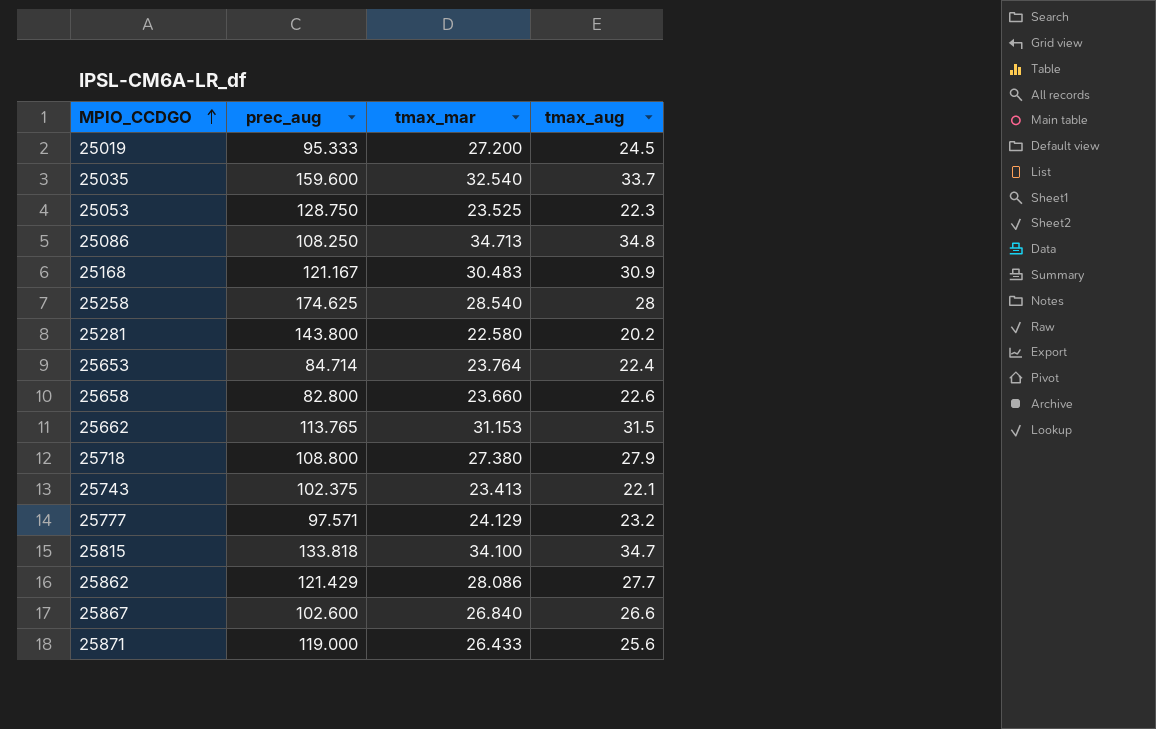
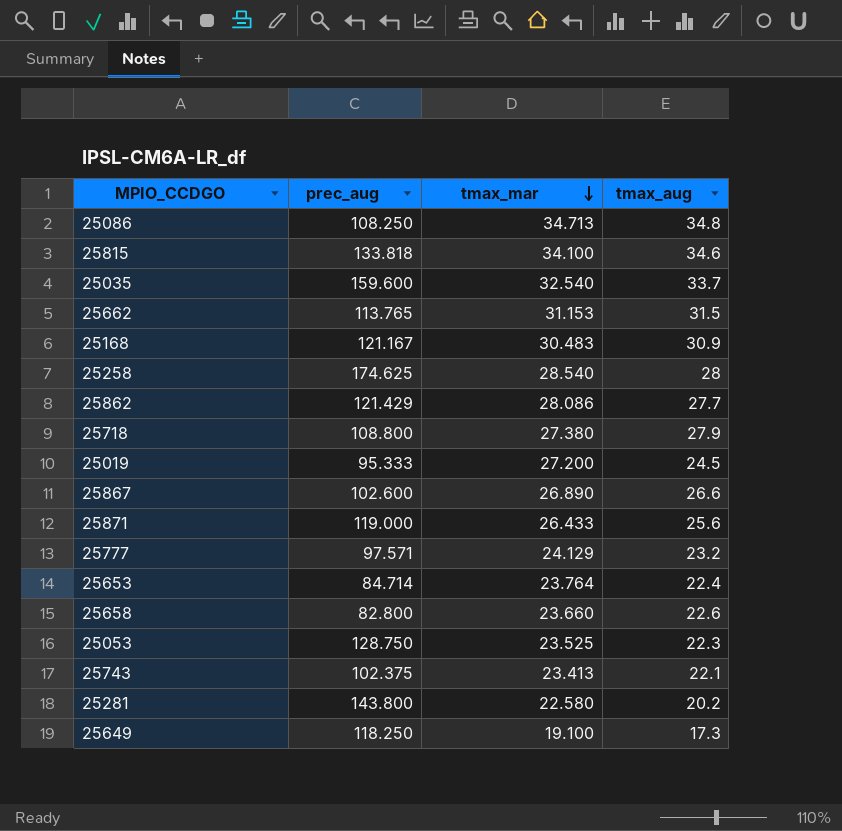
row order: MPIO_CCDGO ascending -> tmax_mar descending
25815 | tmax_aug: 34.7 -> 34.6
25867 | tmax_mar: 26.840 -> 26.890
row 25649: none -> 118.250 | 19.100 | 17.3

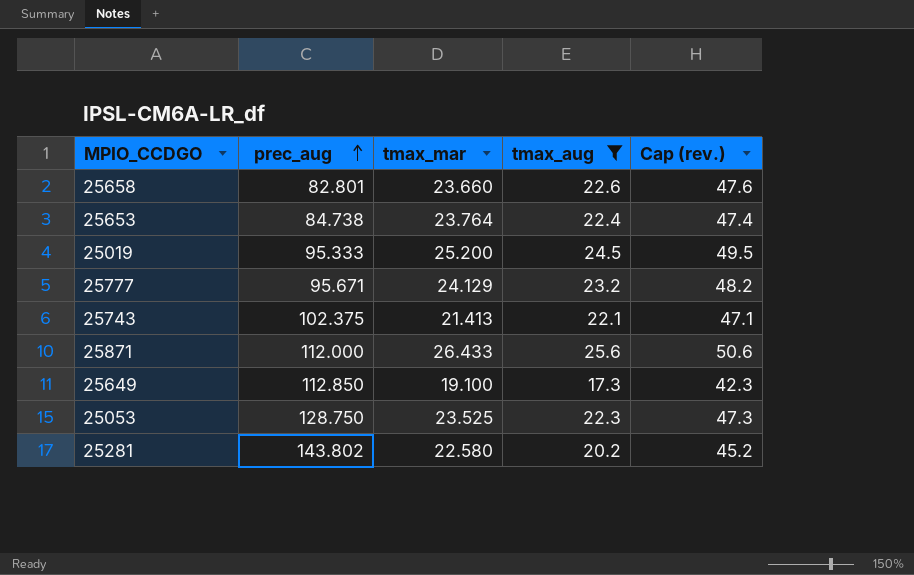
filter: none -> tmax_aug <= 25.6
row order: tmax_mar descending -> prec_aug ascending
column Cap (rev.) | formula: none -> [tmax_aug] + 25
25658 | prec_aug: 82.800 -> 82.801
25653 | prec_aug: 84.714 -> 84.738
25019 | tmax_mar: 27.200 -> 25.200
25777 | prec_aug: 97.571 -> 95.671
25743 | tmax_mar: 23.413 -> 21.413
25871 | prec_aug: 119.000 -> 112.000
25649 | prec_aug: 118.250 -> 112.850
25281 | prec_aug: 143.800 -> 143.802

